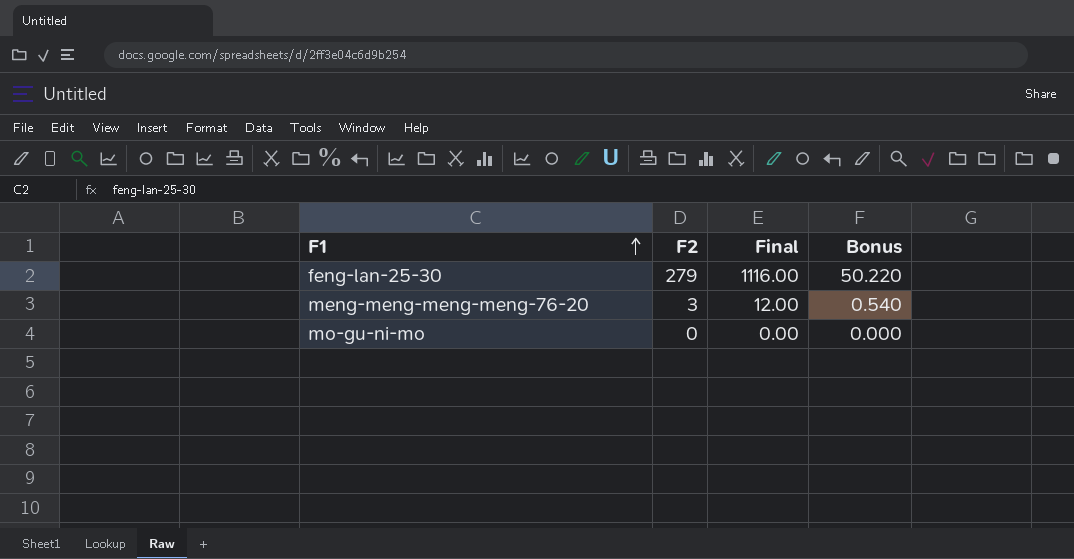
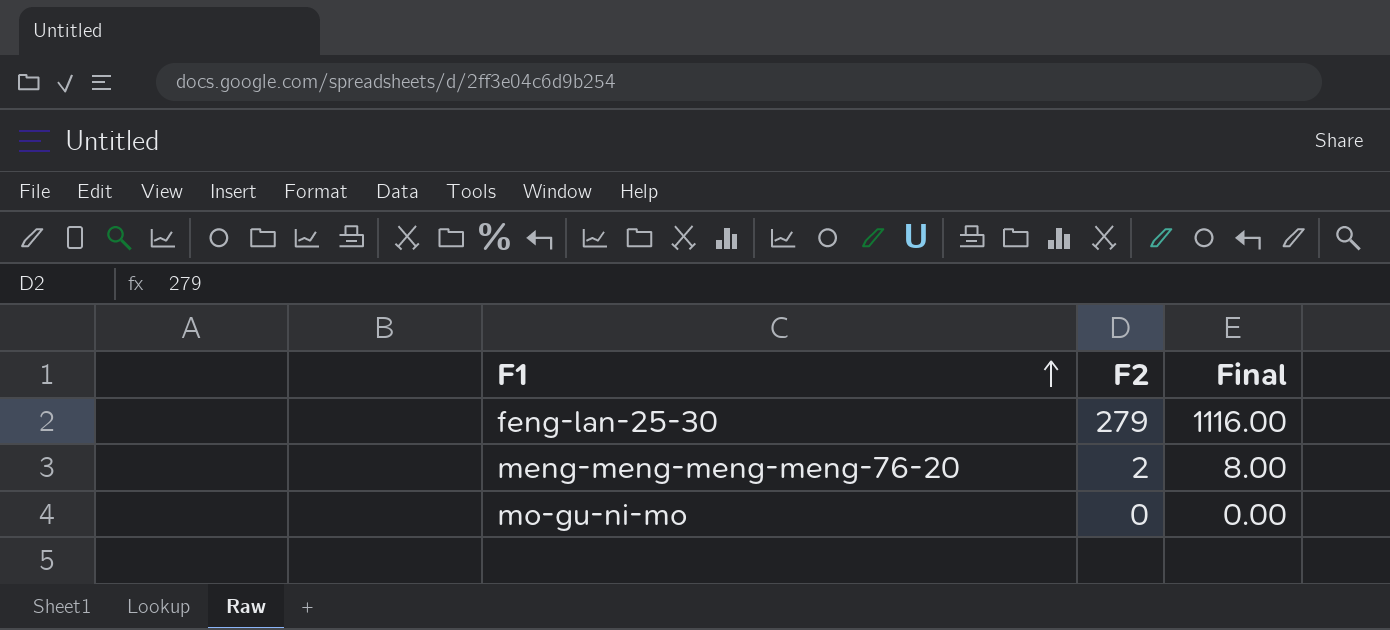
column Bonus | formula: [F2] * 0.18 -> none
meng-meng-meng-meng-76-20 | F2: 3 -> 2
meng-meng-meng-meng-76-20 | Final: 12.00 -> 8.00

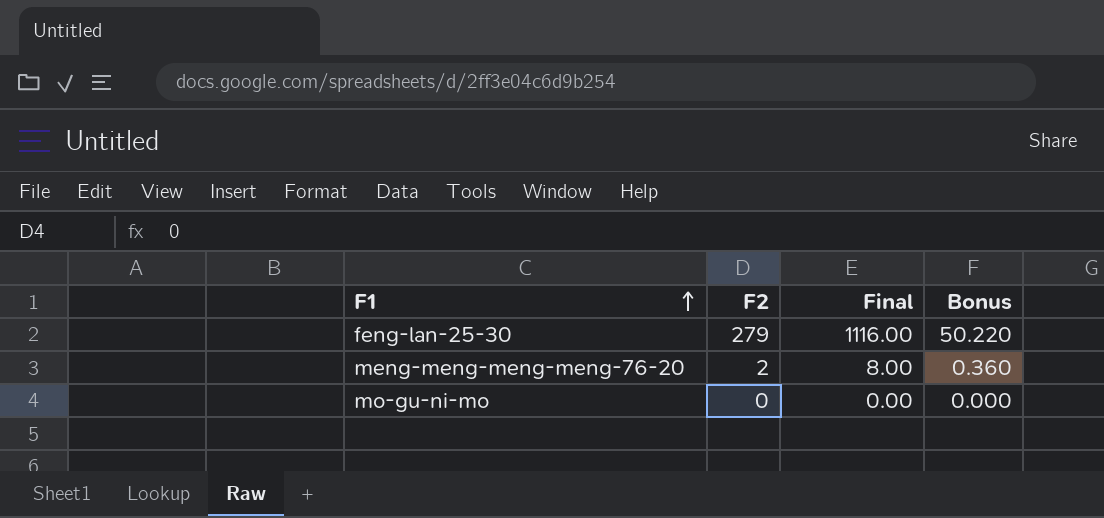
column Bonus | formula: none -> [F2] * 0.18

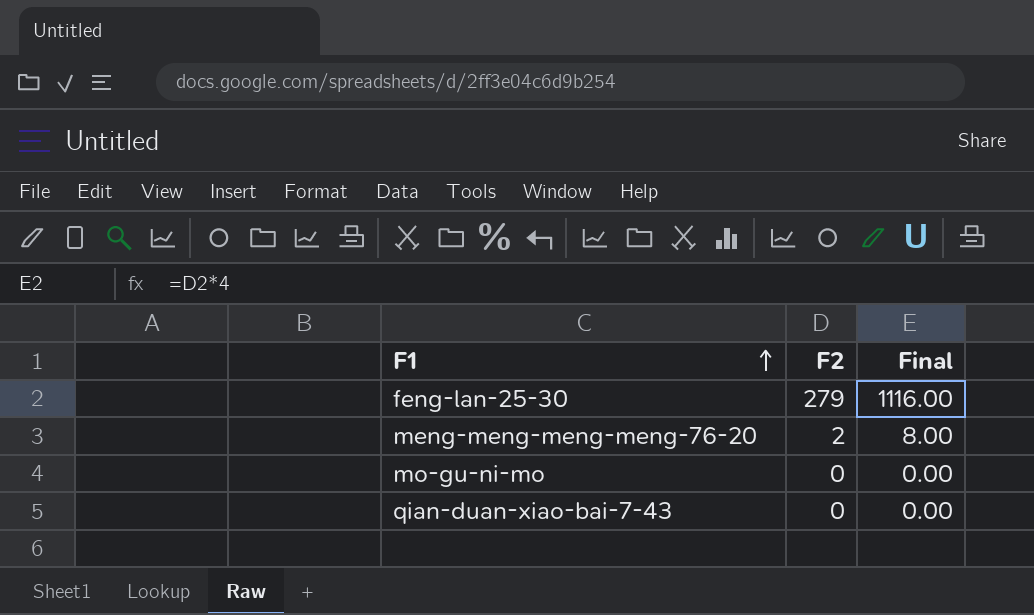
column Bonus | formula: [F2] * 0.18 -> none
row qian-duan-xiao-bai-7-43: none -> 0 | 0.00

